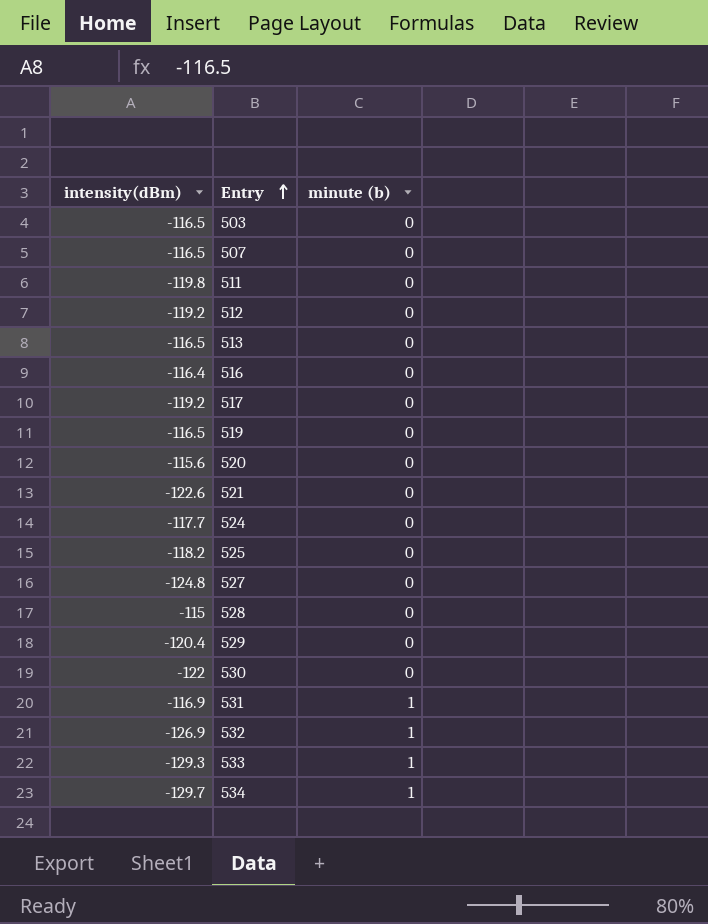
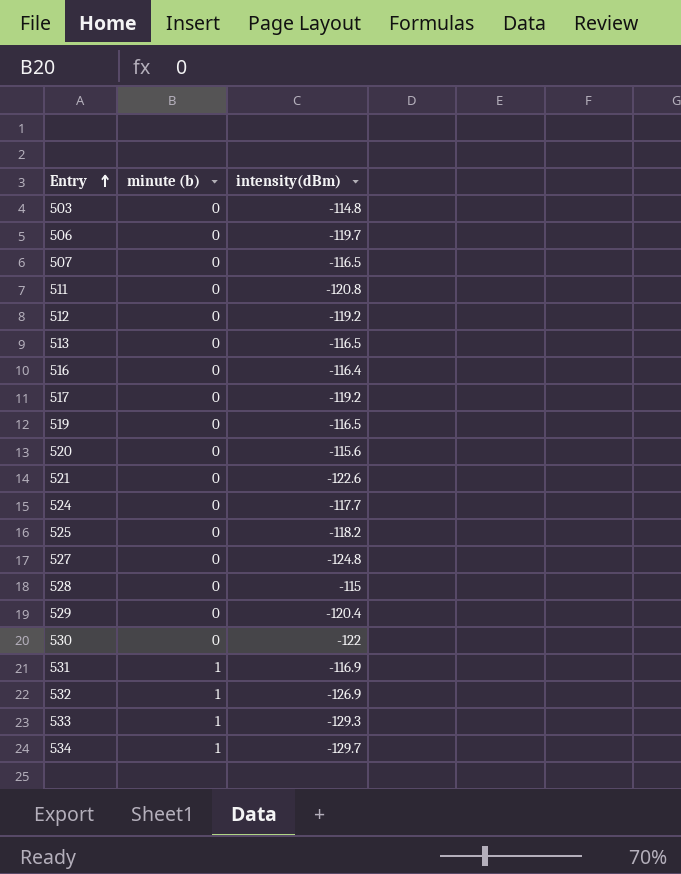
column intensity(dBm) | position: 1 -> 3
503 | intensity(dBm): -116.5 -> -114.8
row 506: none -> 0 | -119.7
511 | intensity(dBm): -119.8 -> -120.8

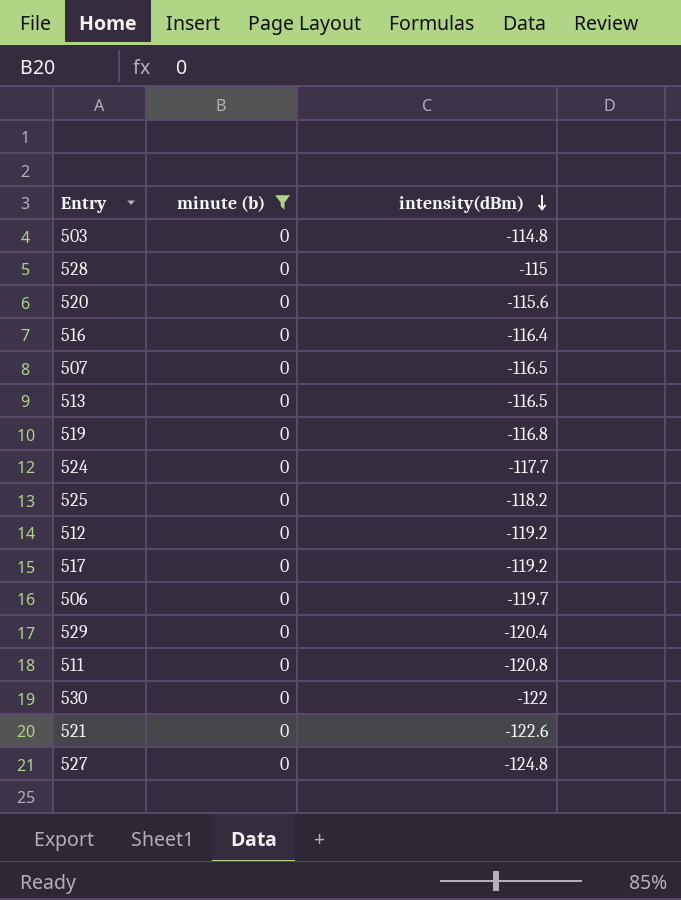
filter: none -> minute (b) = 0
row order: Entry ascending -> intensity(dBm) descending
519 | intensity(dBm): -116.5 -> -116.8

